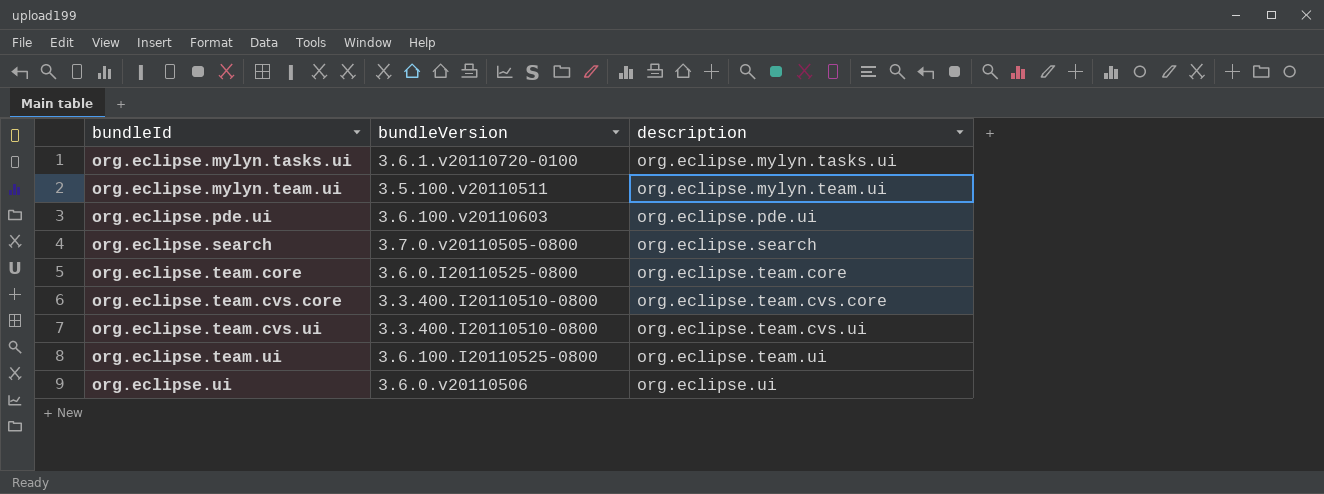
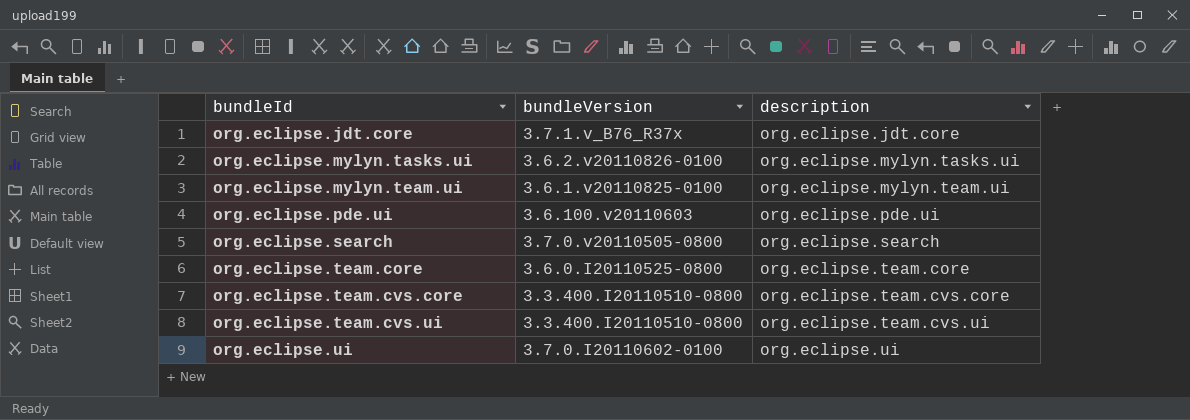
row org.eclipse.team.ui: 3.6.100.I20110525-0800 | org.eclipse.team.ui -> none
row org.eclipse.jdt.core: none -> 3.7.1.v_B76_R37x | org.eclipse.jdt.core
org.eclipse.mylyn.tasks.ui | bundleVersion: 3.6.1.v20110720-0100 -> 3.6.2.v20110826-0100
org.eclipse.mylyn.team.ui | bundleVersion: 3.5.100.v20110511 -> 3.6.1.v20110825-0100
org.eclipse.ui | bundleVersion: 3.6.0.v20110506 -> 3.7.0.I20110602-0100

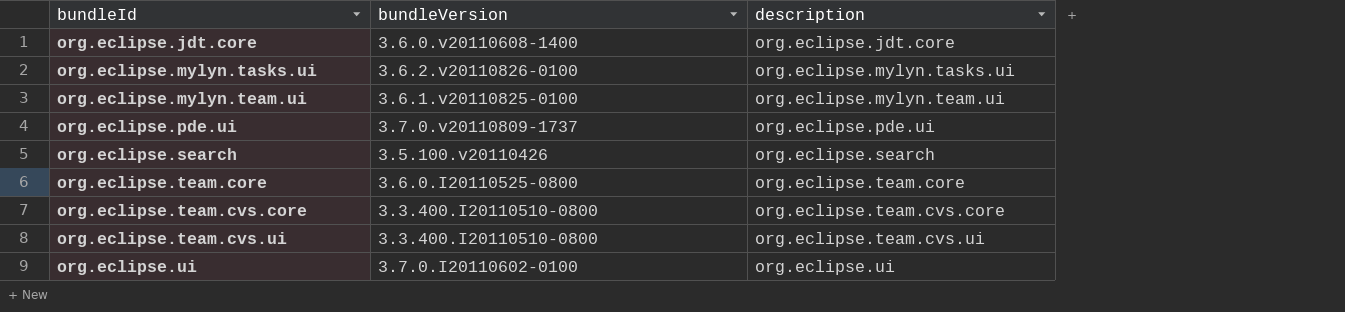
org.eclipse.jdt.core | bundleVersion: 3.7.1.v_B76_R37x -> 3.6.0.v20110608-1400
org.eclipse.pde.ui | bundleVersion: 3.6.100.v20110603 -> 3.7.0.v20110809-1737
org.eclipse.search | bundleVersion: 3.7.0.v20110505-0800 -> 3.5.100.v20110426

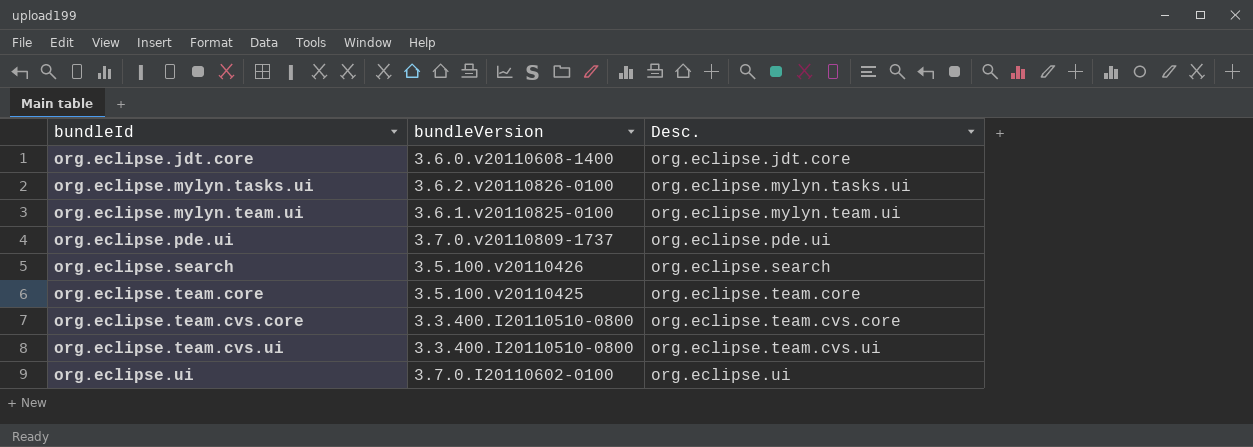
column name: description -> Desc.
org.eclipse.team.core | bundleVersion: 3.6.0.I20110525-0800 -> 3.5.100.v20110425

